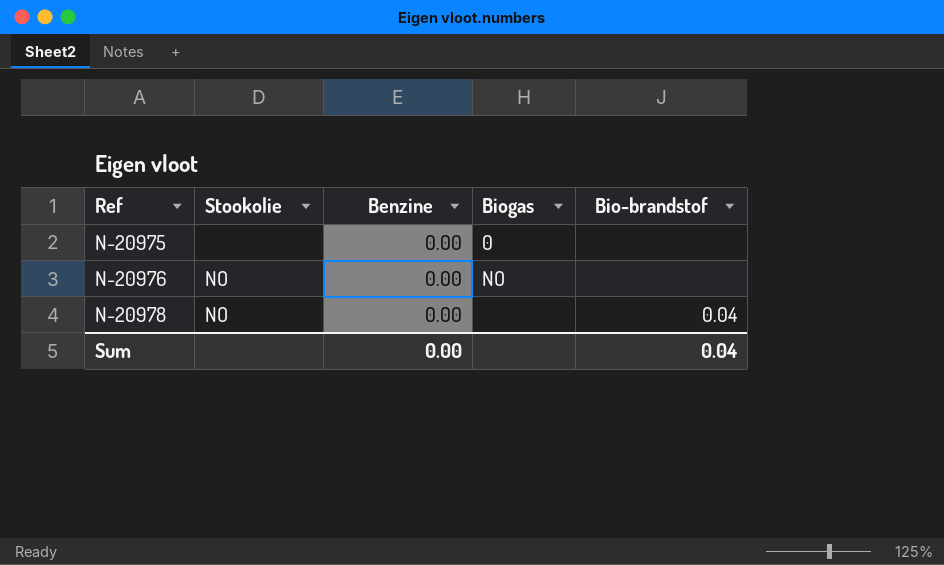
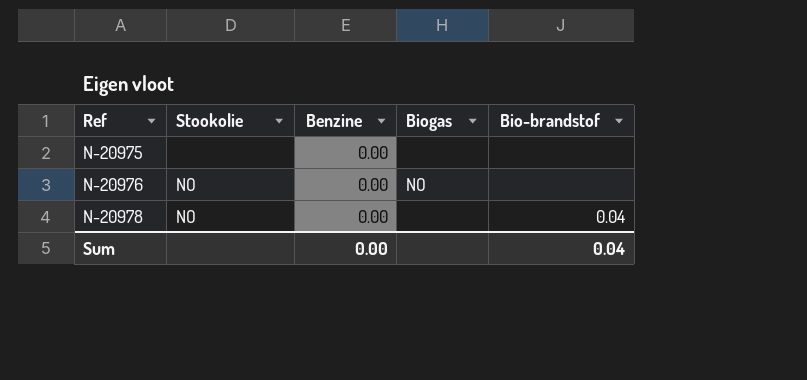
N-20975 | Biogas: 0 -> none

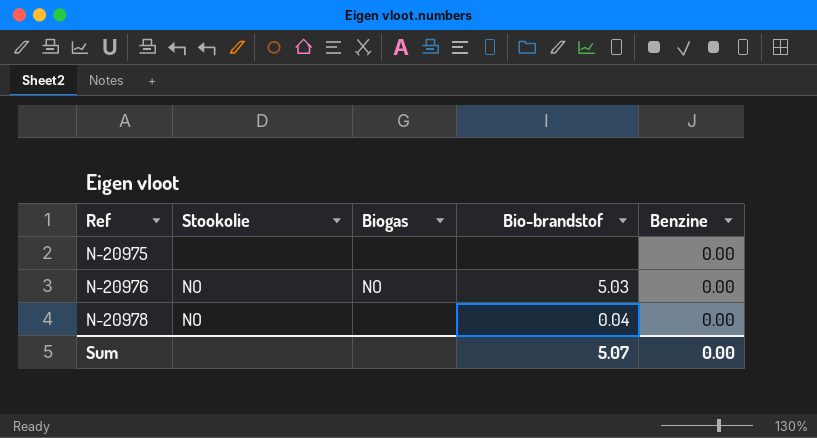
column Benzine | position: 3 -> 5
N-20976 | Bio-brandstof: none -> 5.03
Sum | Bio-brandstof: 0.04 -> 5.07

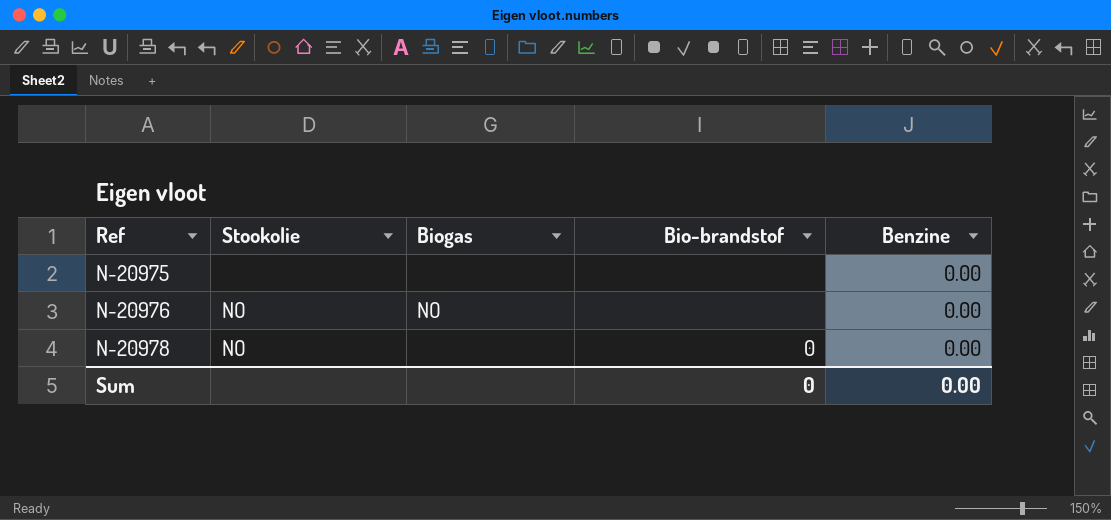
N-20976 | Bio-brandstof: 5.03 -> none
N-20978 | Bio-brandstof: 0.04 -> 0
Sum | Bio-brandstof: 5.07 -> 0

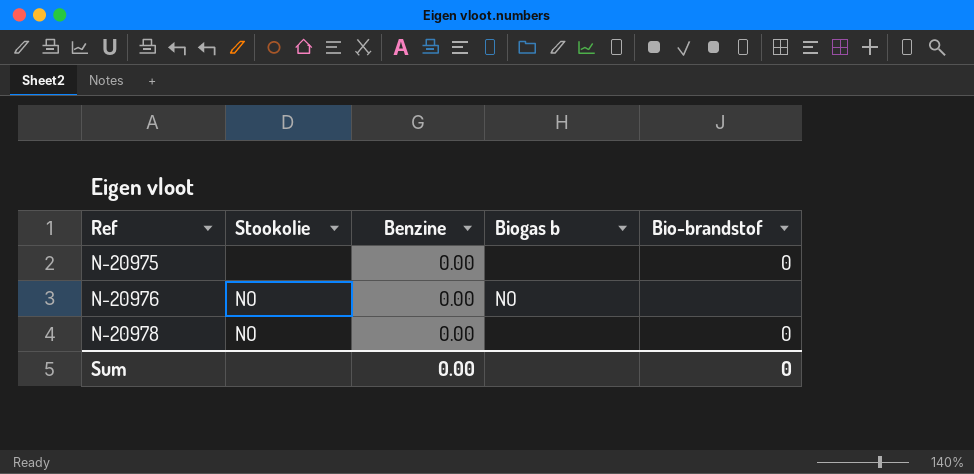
column Benzine | position: 5 -> 3
column name: Biogas -> Biogas b
N-20975 | Bio-brandstof: none -> 0

